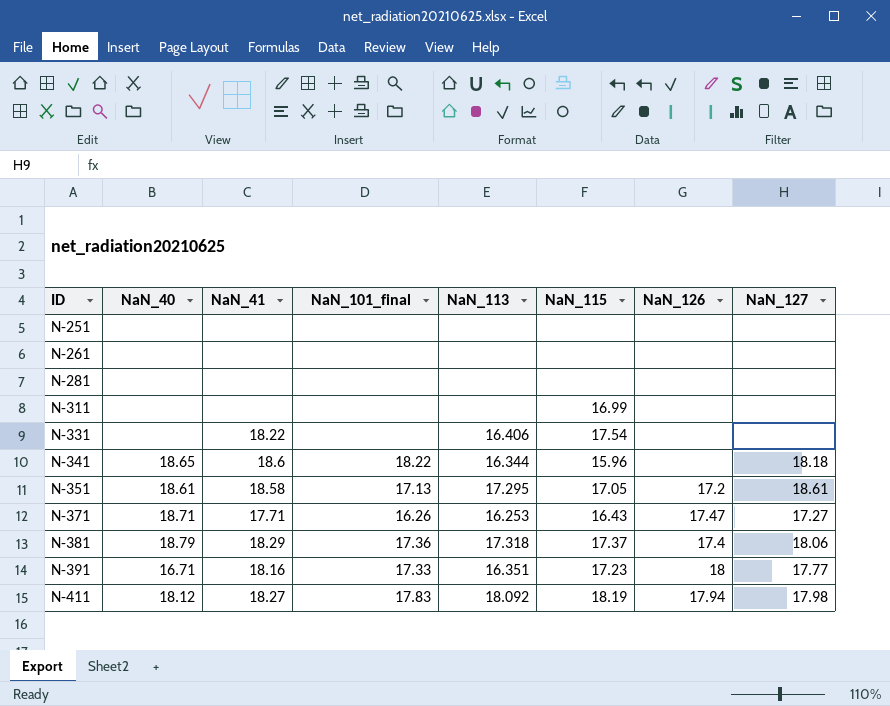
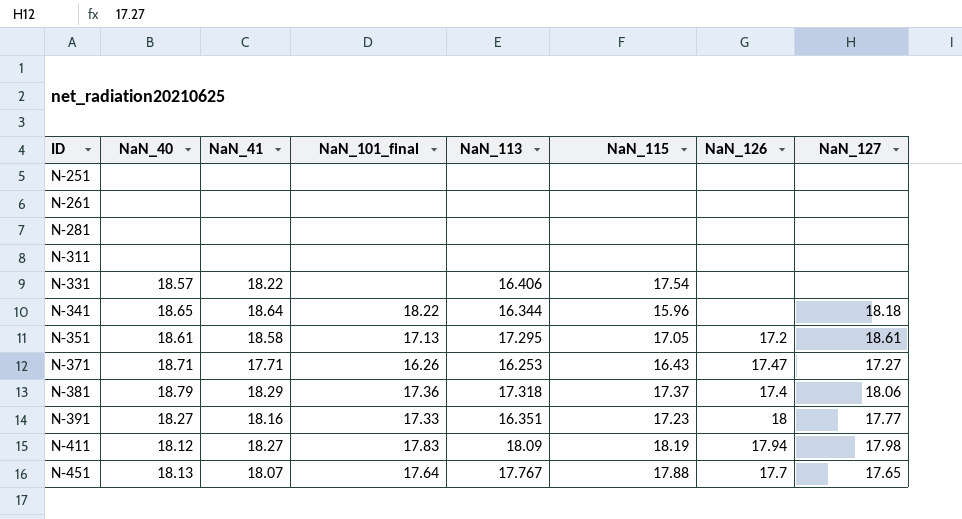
N-311 | NaN_115: 16.99 -> none
N-331 | NaN_40: none -> 18.57
N-341 | NaN_41: 18.6 -> 18.64
N-391 | NaN_40: 16.71 -> 18.27
N-411 | NaN_113: 18.092 -> 18.09
row N-451: none -> 18.13 | 18.07 | 17.64 | 17.767 | 17.88 | 17.7 | 17.65

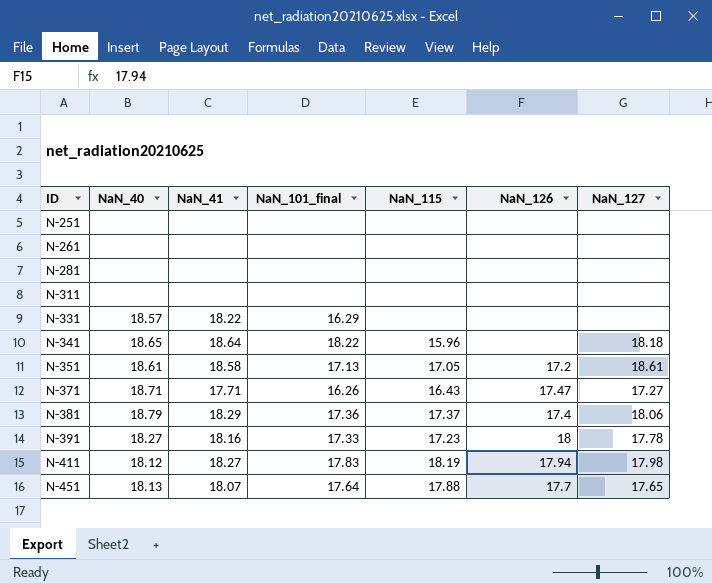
column NaN_113 | position: 5 -> none
N-331 | NaN_101_final: none -> 16.29
N-331 | NaN_115: 17.54 -> none
N-391 | NaN_127: 17.77 -> 17.78

